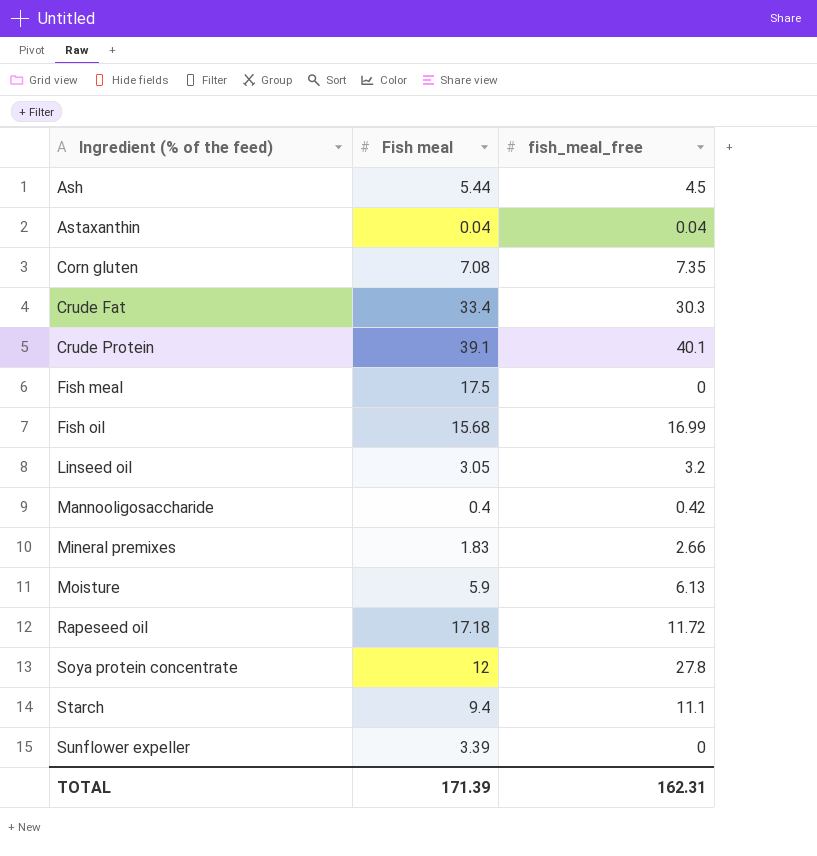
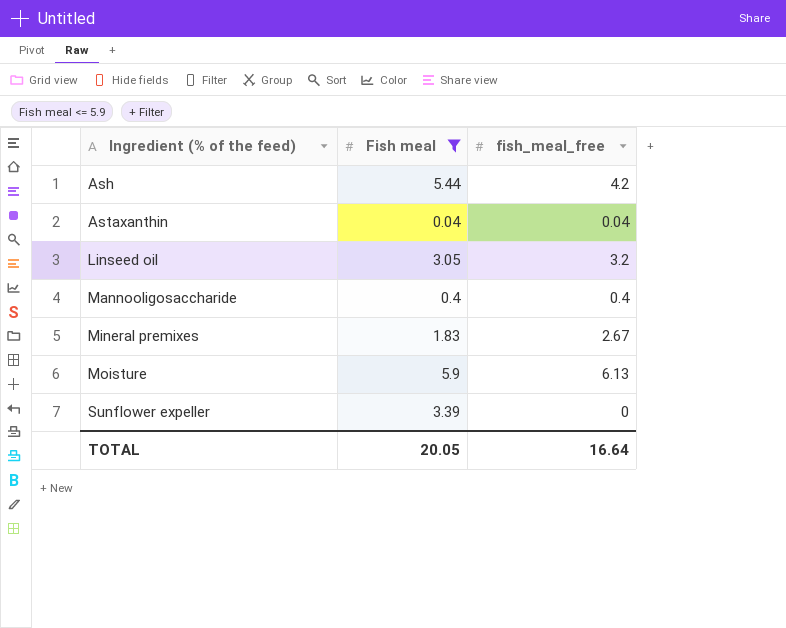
filter: none -> Fish meal <= 5.9
Ash | fish_meal_free: 4.5 -> 4.2
Mannooligosaccharide | fish_meal_free: 0.42 -> 0.4
Mineral premixes | fish_meal_free: 2.66 -> 2.67
TOTAL | Fish meal: 171.39 -> 20.05
TOTAL | fish_meal_free: 162.31 -> 16.64

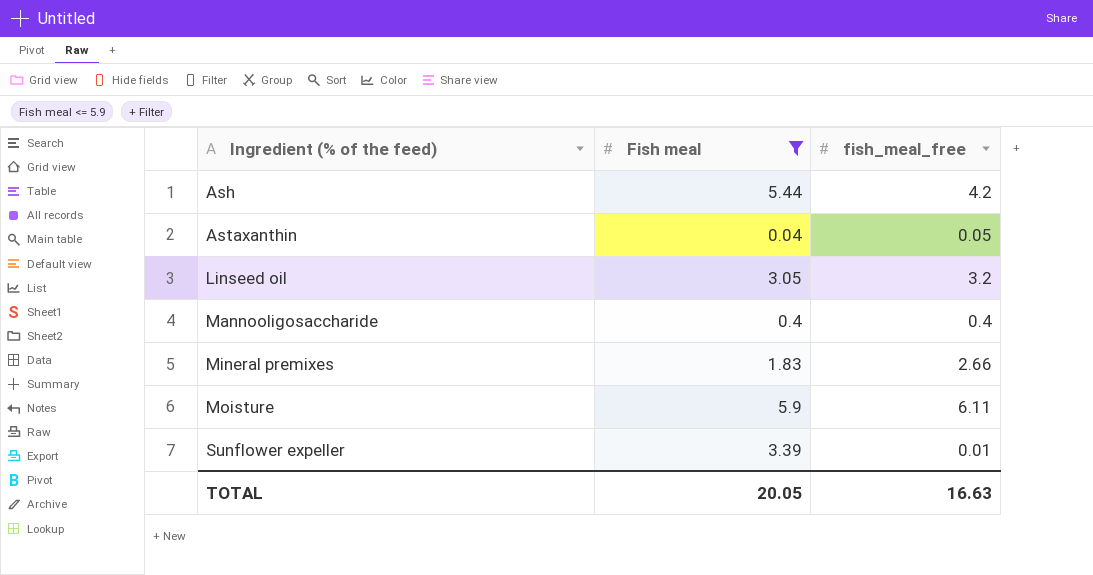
Astaxanthin | fish_meal_free: 0.04 -> 0.05
Mineral premixes | fish_meal_free: 2.67 -> 2.66
Moisture | fish_meal_free: 6.13 -> 6.11
Sunflower expeller | fish_meal_free: 0 -> 0.01
TOTAL | fish_meal_free: 16.64 -> 16.63

